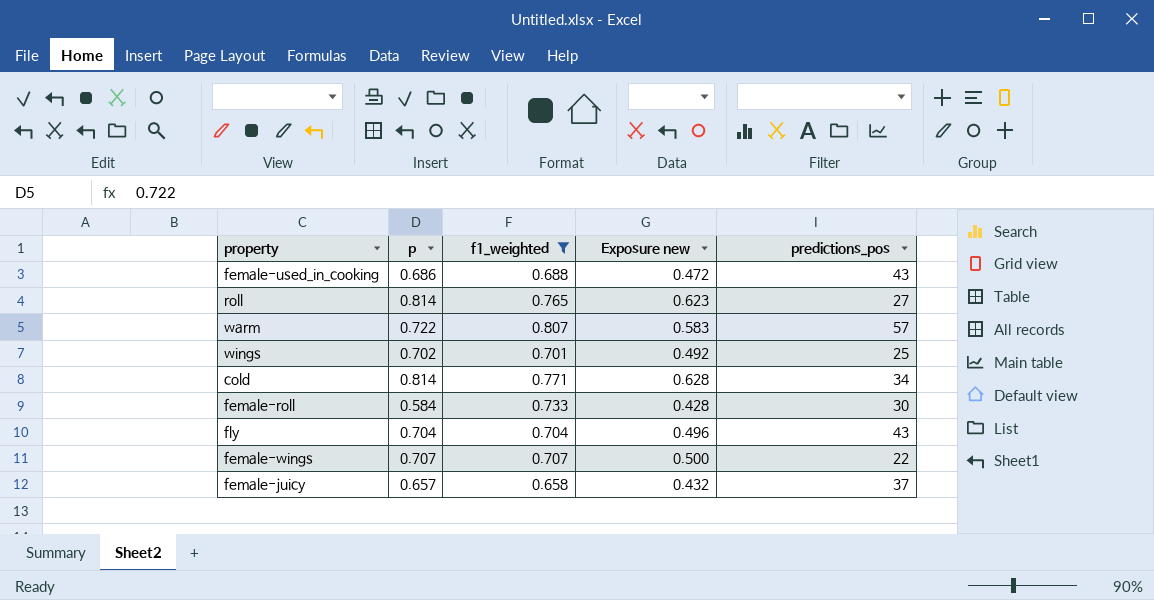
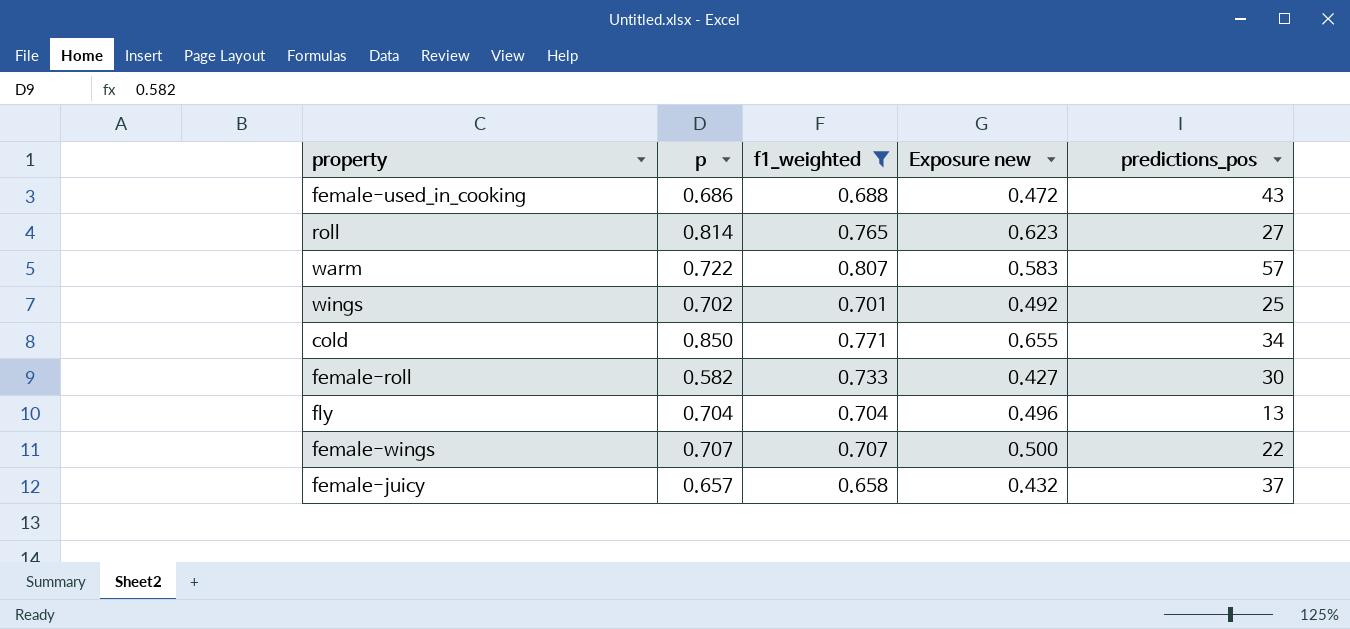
cold | p: 0.814 -> 0.850
cold | Exposure new: 0.628 -> 0.655
female-roll | p: 0.584 -> 0.582
female-roll | Exposure new: 0.428 -> 0.427
fly | predictions_pos: 43 -> 13

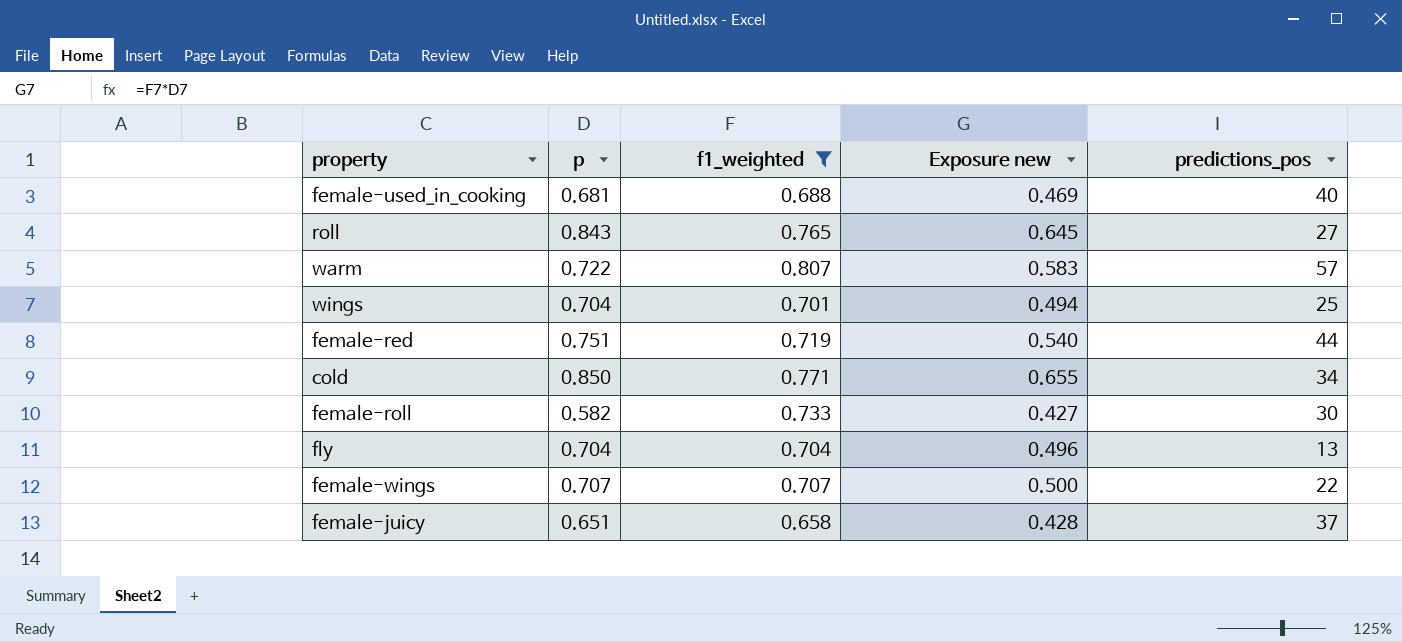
female-used_in_cooking | p: 0.686 -> 0.681
female-used_in_cooking | Exposure new: 0.472 -> 0.469
female-used_in_cooking | predictions_pos: 43 -> 40
roll | p: 0.814 -> 0.843
roll | Exposure new: 0.623 -> 0.645
wings | p: 0.702 -> 0.704
wings | Exposure new: 0.492 -> 0.494
row female-red: none -> 0.751 | 0.719 | 0.540 | 44
female-juicy | p: 0.657 -> 0.651
female-juicy | Exposure new: 0.432 -> 0.428

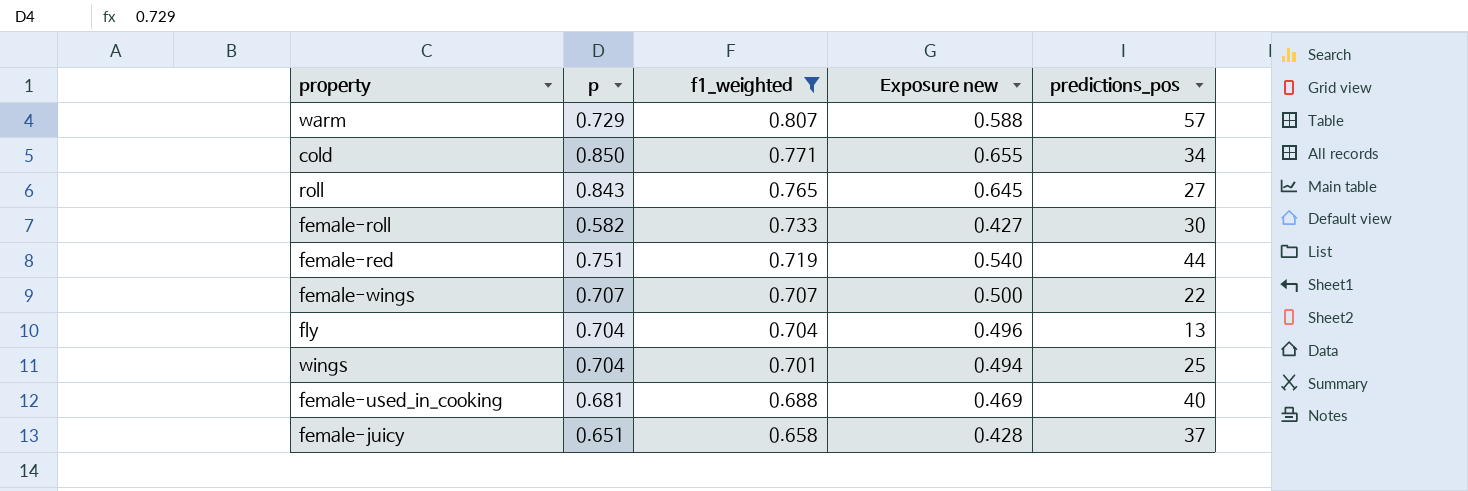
row order: none -> f1_weighted descending
warm | p: 0.722 -> 0.729
warm | Exposure new: 0.583 -> 0.588

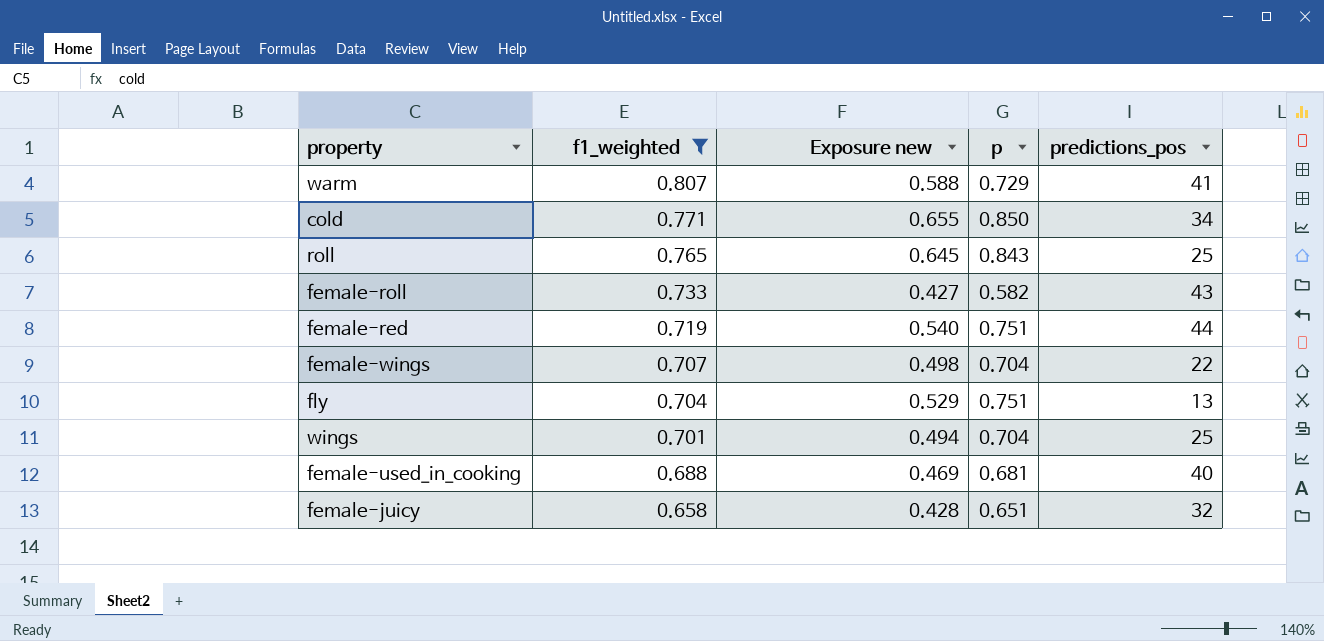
column p | position: 2 -> 4
warm | predictions_pos: 57 -> 41
roll | predictions_pos: 27 -> 25
female-roll | predictions_pos: 30 -> 43
female-wings | Exposure new: 0.500 -> 0.498
female-wings | p: 0.707 -> 0.704
fly | Exposure new: 0.496 -> 0.529
fly | p: 0.704 -> 0.751
female-juicy | predictions_pos: 37 -> 32

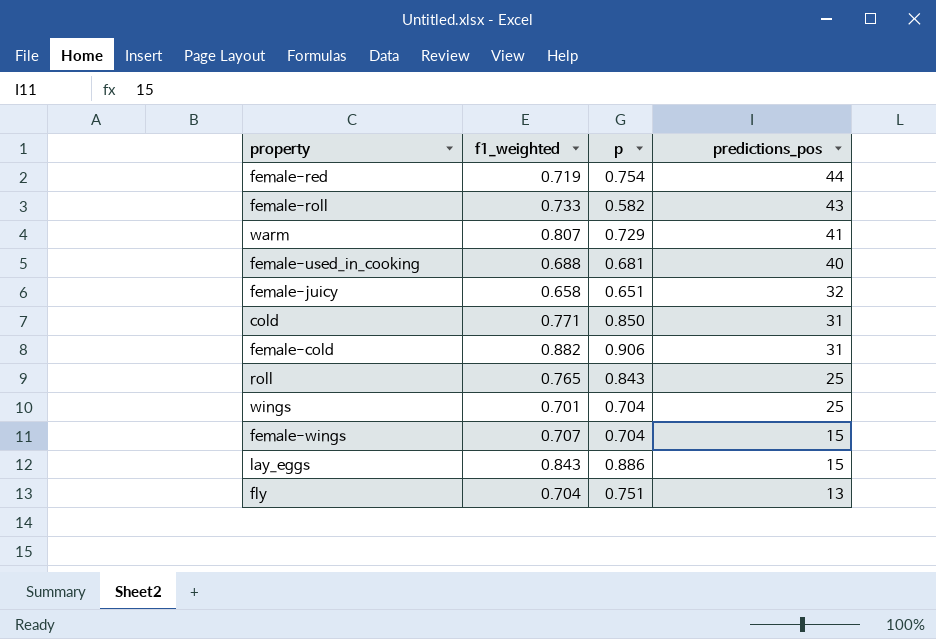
filter: f1_weighted <= 0.807 -> none
row order: f1_weighted descending -> predictions_pos descending
column Exposure new | formula: [f1_weighted] * [p] -> none
female-red | p: 0.751 -> 0.754
cold | predictions_pos: 34 -> 31
female-wings | predictions_pos: 22 -> 15

